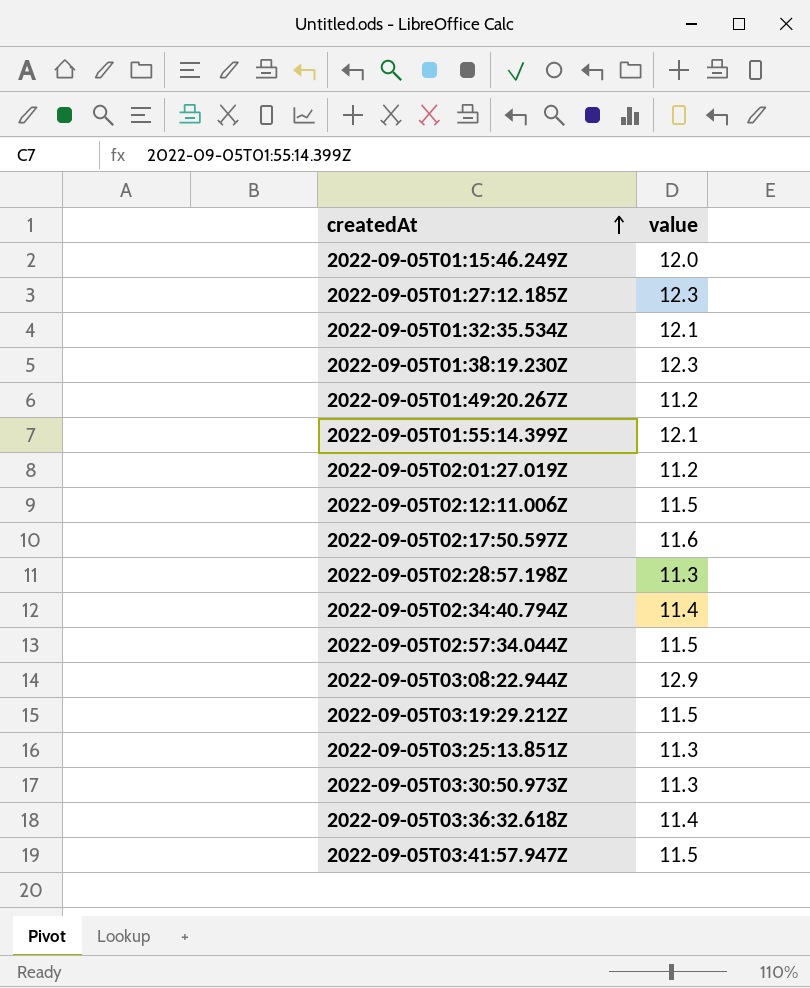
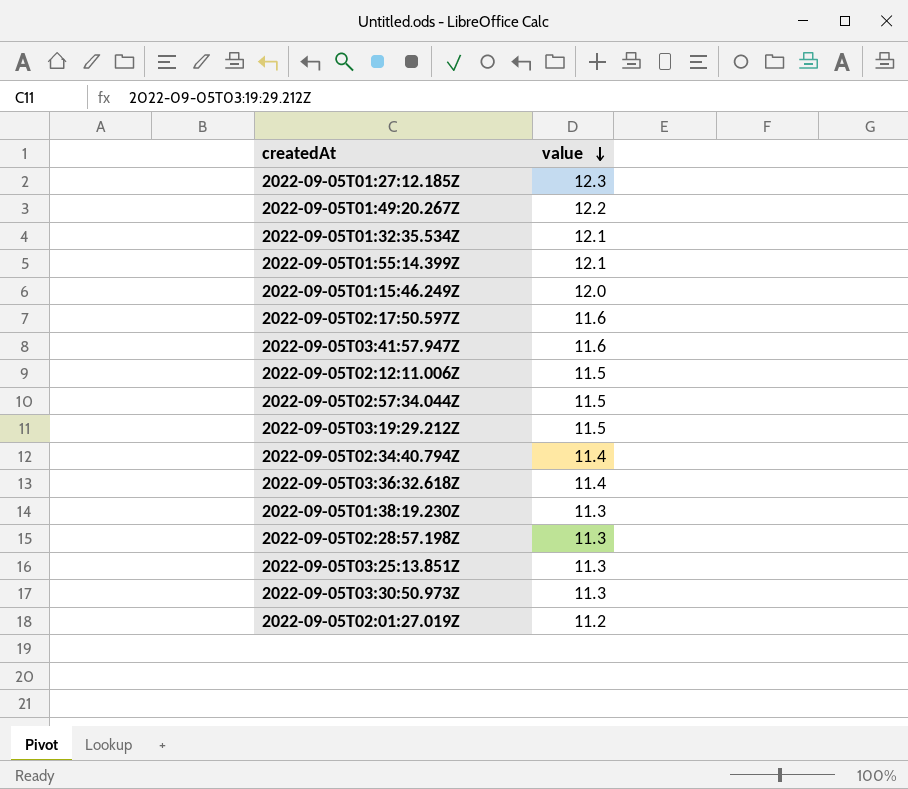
row order: createdAt ascending -> value descending
row 2022-09-05T03:08:22.944Z: 12.9 -> none
2022-09-05T01:49:20.267Z | value: 11.2 -> 12.2
2022-09-05T03:41:57.947Z | value: 11.5 -> 11.6
2022-09-05T01:38:19.230Z | value: 12.3 -> 11.3

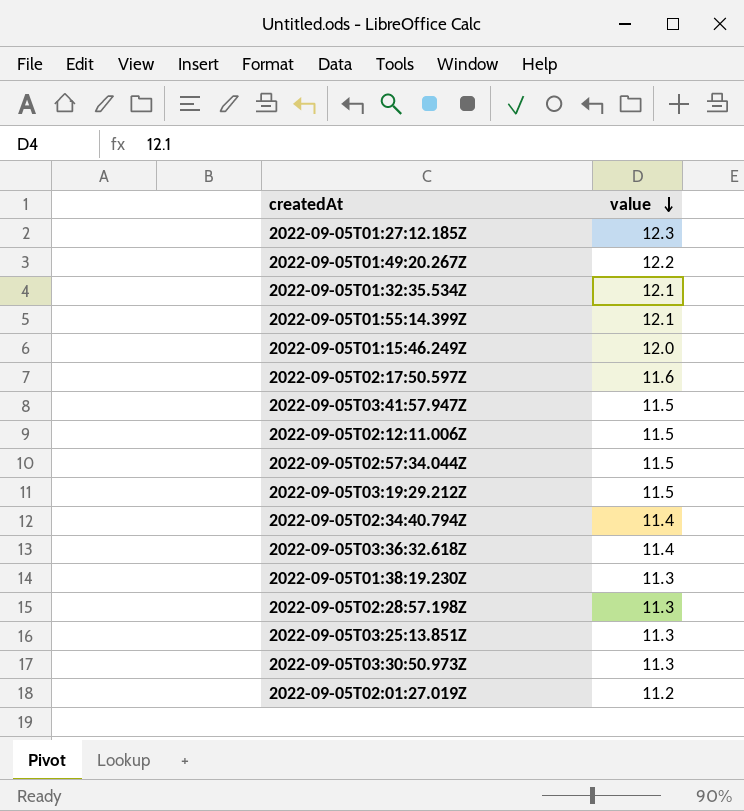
2022-09-05T03:41:57.947Z | value: 11.6 -> 11.5

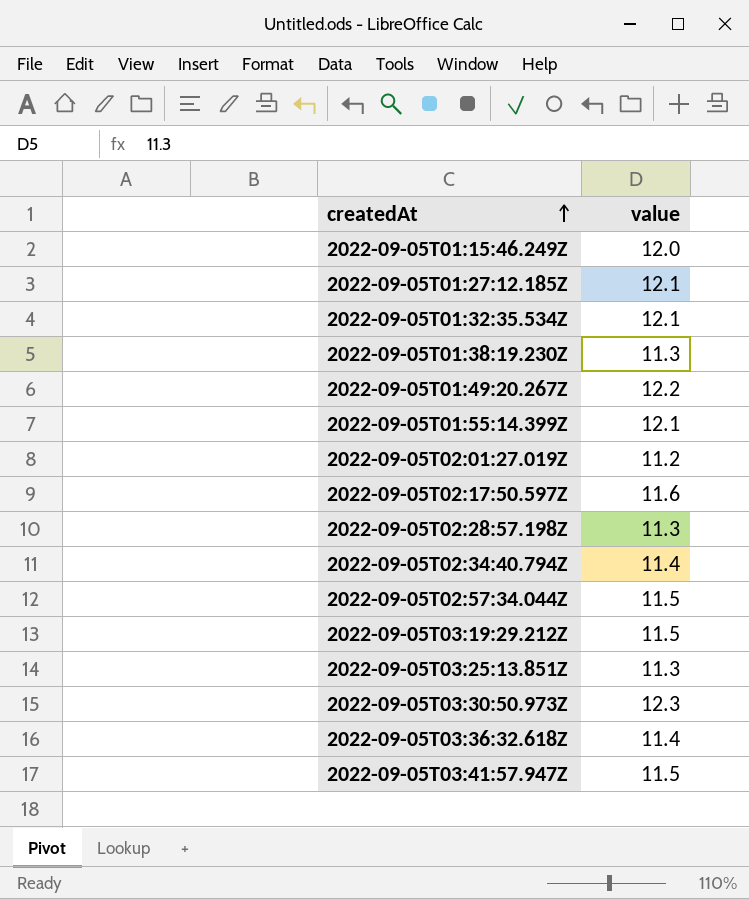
row order: value descending -> createdAt ascending
row 2022-09-05T02:12:11.006Z: 11.5 -> none
2022-09-05T01:27:12.185Z | value: 12.3 -> 12.1
2022-09-05T03:30:50.973Z | value: 11.3 -> 12.3

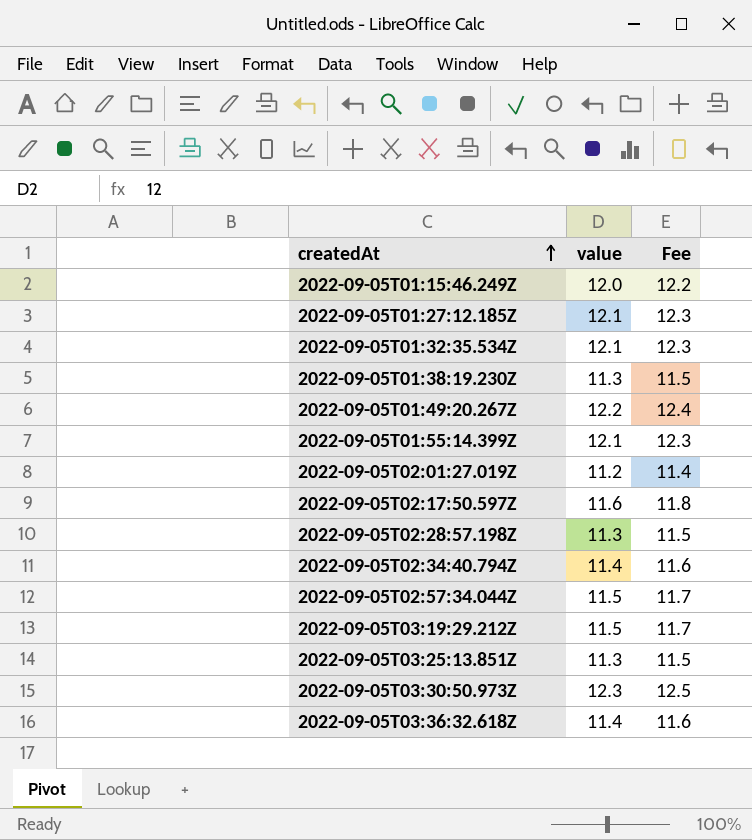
column Fee | formula: none -> [value] * 1.02
row 2022-09-05T03:41:57.947Z: 11.5 -> none

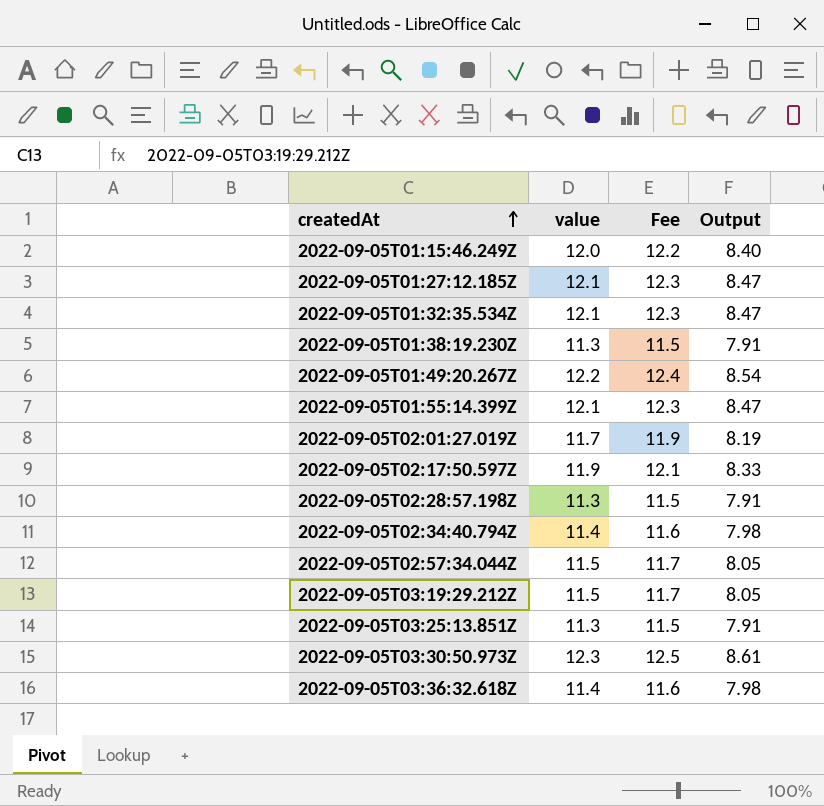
column Output | formula: none -> [value] * 0.7
2022-09-05T02:01:27.019Z | value: 11.2 -> 11.7
2022-09-05T02:01:27.019Z | Fee: 11.4 -> 11.9
2022-09-05T02:17:50.597Z | value: 11.6 -> 11.9
2022-09-05T02:17:50.597Z | Fee: 11.8 -> 12.1

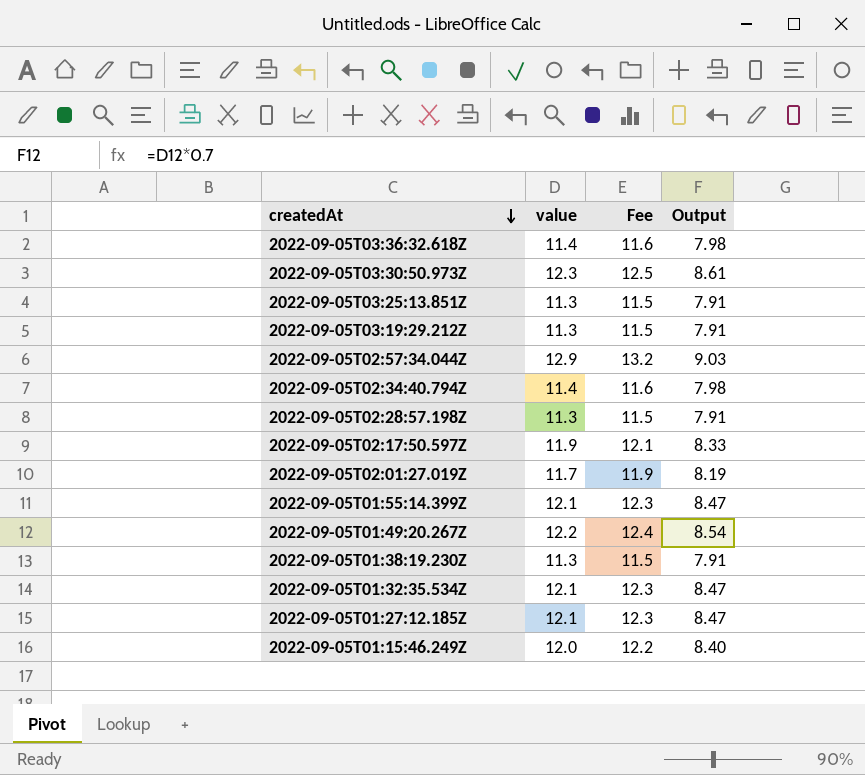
row order: createdAt ascending -> createdAt descending
2022-09-05T03:19:29.212Z | value: 11.5 -> 11.3
2022-09-05T03:19:29.212Z | Fee: 11.7 -> 11.5
2022-09-05T03:19:29.212Z | Output: 8.05 -> 7.91
2022-09-05T02:57:34.044Z | value: 11.5 -> 12.9
2022-09-05T02:57:34.044Z | Fee: 11.7 -> 13.2
2022-09-05T02:57:34.044Z | Output: 8.05 -> 9.03

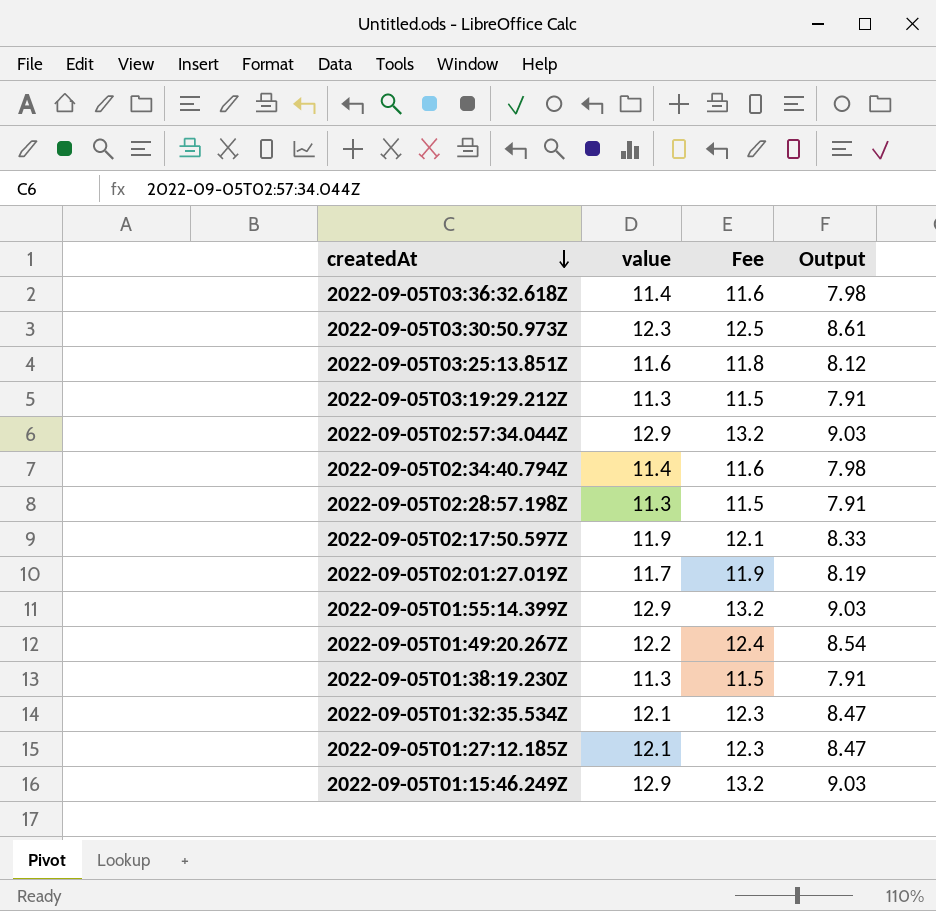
2022-09-05T03:25:13.851Z | value: 11.3 -> 11.6
2022-09-05T03:25:13.851Z | Fee: 11.5 -> 11.8
2022-09-05T03:25:13.851Z | Output: 7.91 -> 8.12
2022-09-05T01:55:14.399Z | value: 12.1 -> 12.9
2022-09-05T01:55:14.399Z | Fee: 12.3 -> 13.2
2022-09-05T01:55:14.399Z | Output: 8.47 -> 9.03
2022-09-05T01:15:46.249Z | value: 12.0 -> 12.9
2022-09-05T01:15:46.249Z | Fee: 12.2 -> 13.2
2022-09-05T01:15:46.249Z | Output: 8.40 -> 9.03

